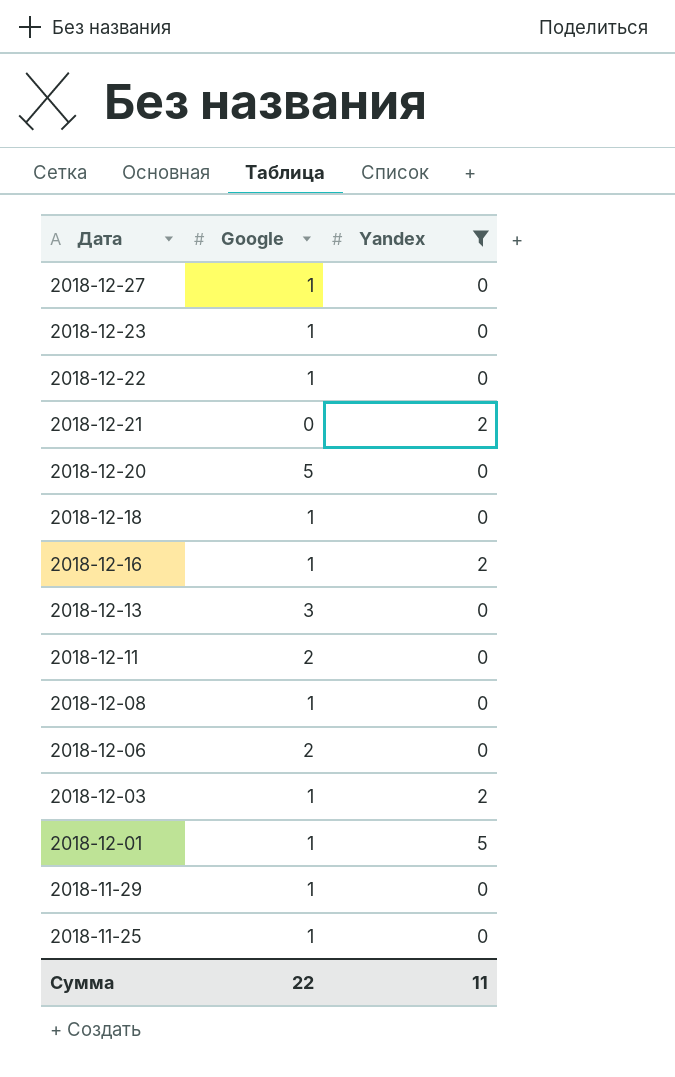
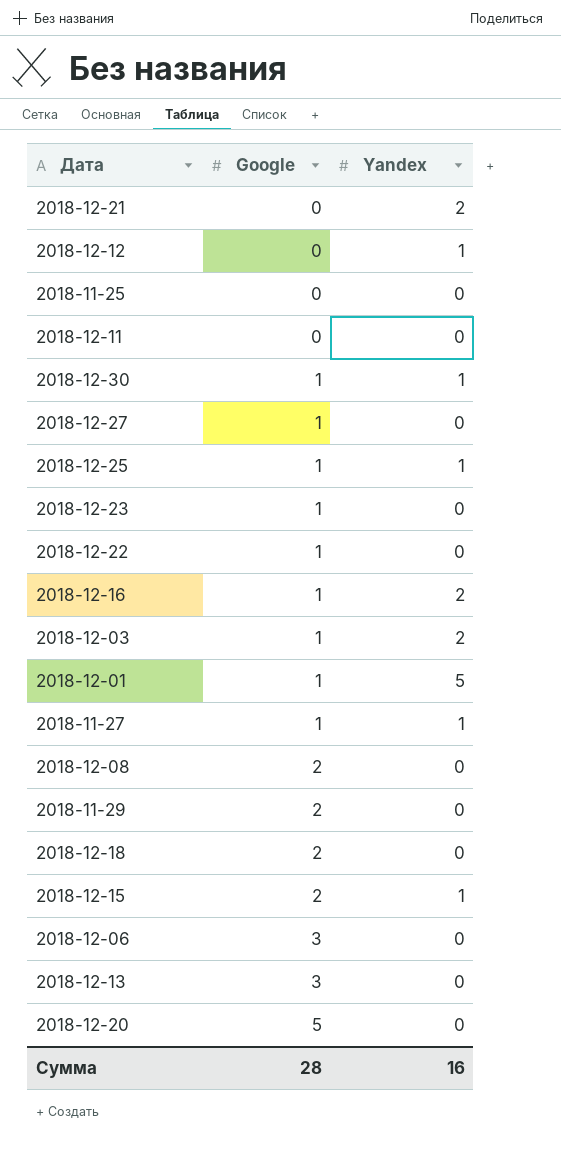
filter: Yandex != 1 -> none
row order: Дата descending -> Google ascending
2018-11-25 | Google: 1 -> 0
2018-12-11 | Google: 2 -> 0
2018-12-08 | Google: 1 -> 2
2018-11-29 | Google: 1 -> 2
2018-12-18 | Google: 1 -> 2
2018-12-06 | Google: 2 -> 3
Сумма | Google: 22 -> 28
Сумма | Yandex: 11 -> 16

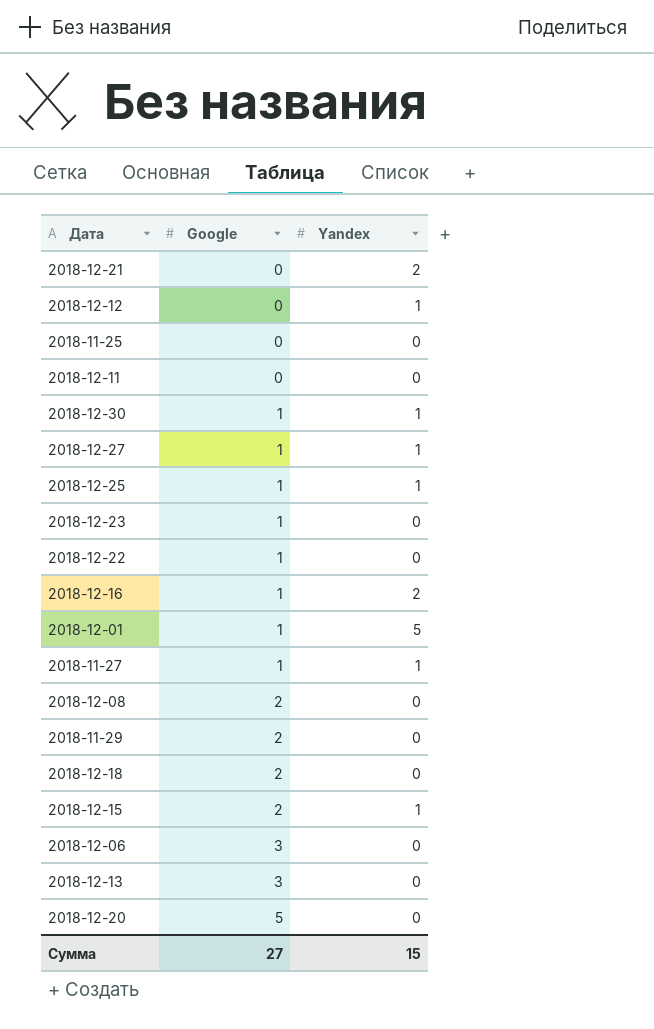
row 2018-12-03: 1 | 2 -> none
2018-12-27 | Yandex: 0 -> 1
Сумма | Google: 28 -> 27
Сумма | Yandex: 16 -> 15

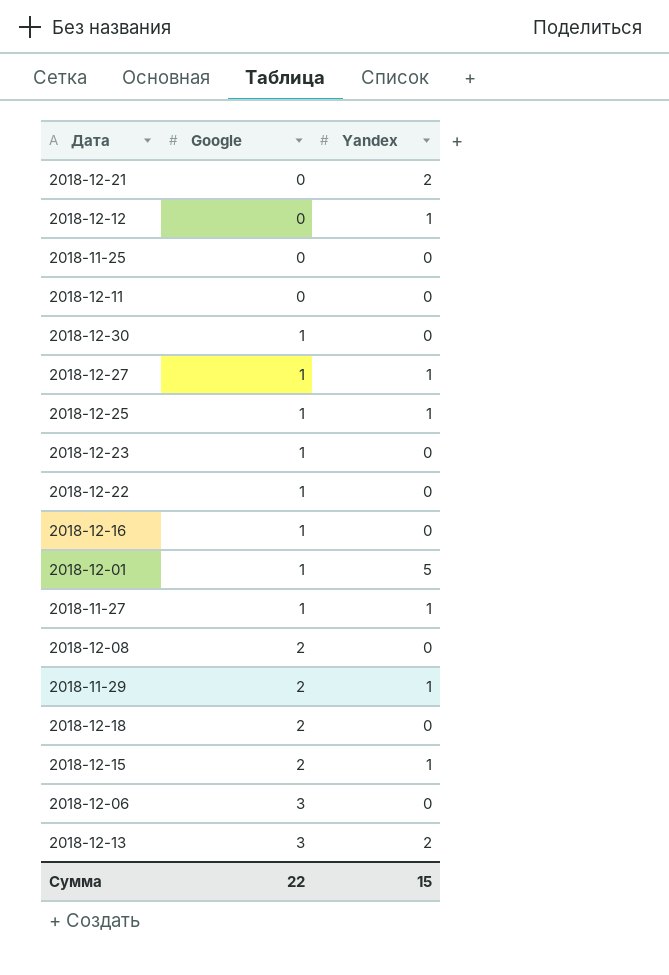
row 2018-12-20: 5 | 0 -> none
2018-12-30 | Yandex: 1 -> 0
2018-12-16 | Yandex: 2 -> 0
2018-11-29 | Yandex: 0 -> 1
2018-12-13 | Yandex: 0 -> 2
Сумма | Google: 27 -> 22

